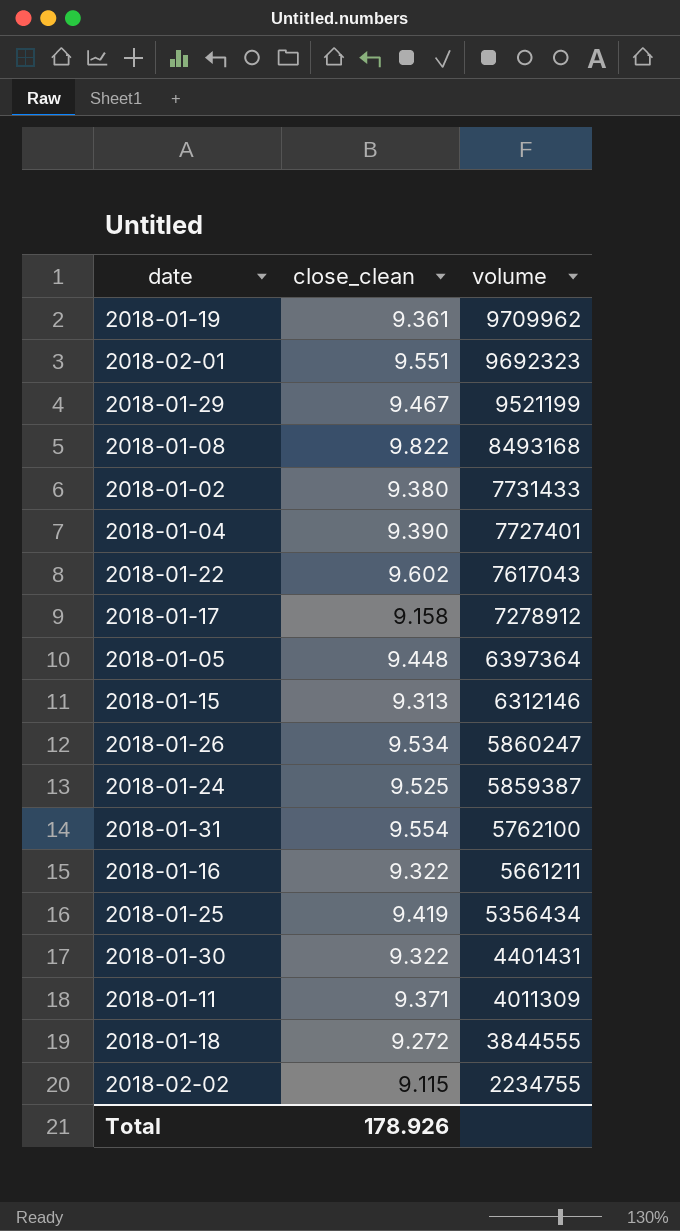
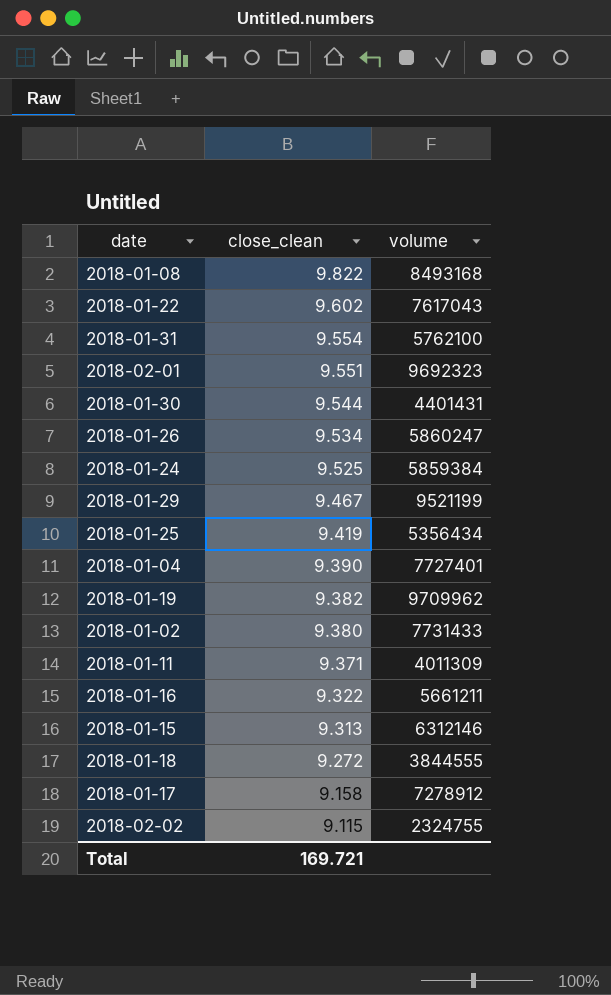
row order: volume descending -> close_clean descending
row 2018-01-05: 9.448 | 6397364 -> none
2018-01-30 | close_clean: 9.322 -> 9.544
2018-01-24 | volume: 5859387 -> 5859384
2018-01-19 | close_clean: 9.361 -> 9.382
2018-02-02 | volume: 2234755 -> 2324755
Total | close_clean: 178.926 -> 169.721

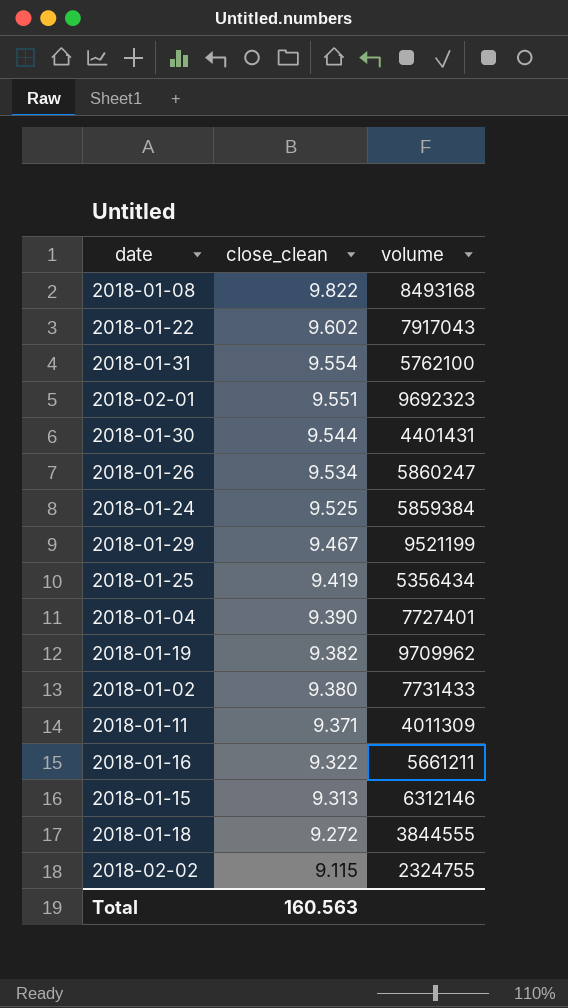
row 2018-01-17: 9.158 | 7278912 -> none
2018-01-22 | volume: 7617043 -> 7917043
Total | close_clean: 169.721 -> 160.563

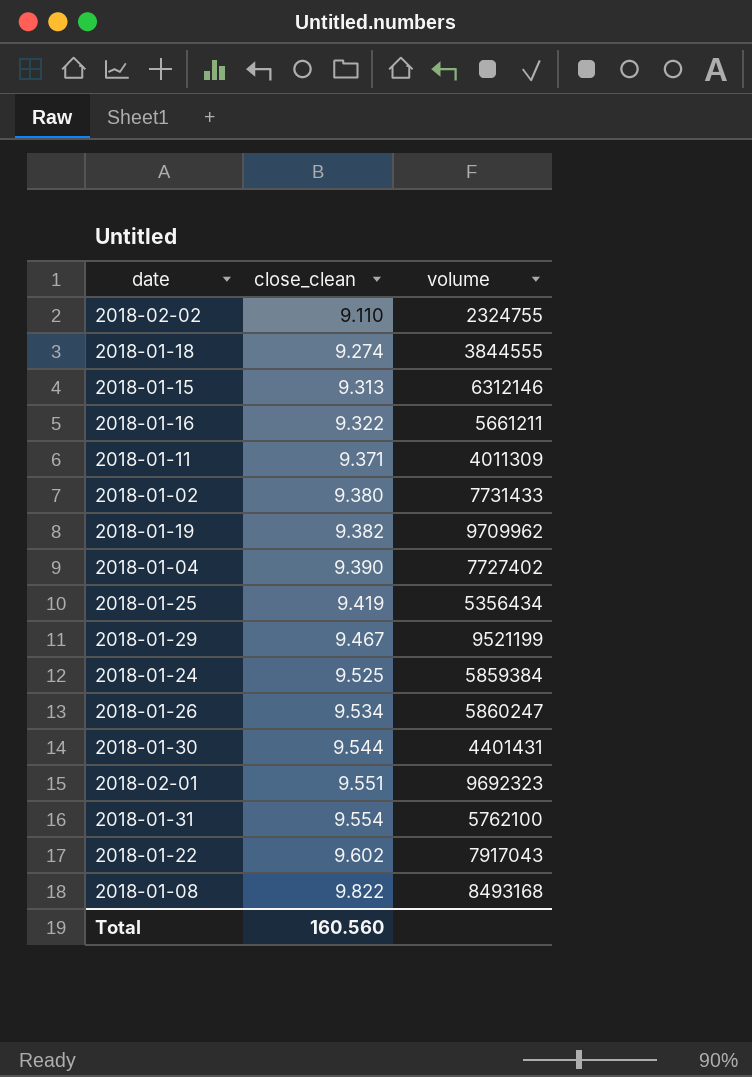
row order: close_clean descending -> close_clean ascending
2018-02-02 | close_clean: 9.115 -> 9.110
2018-01-18 | close_clean: 9.272 -> 9.274
2018-01-04 | volume: 7727401 -> 7727402
Total | close_clean: 160.563 -> 160.560

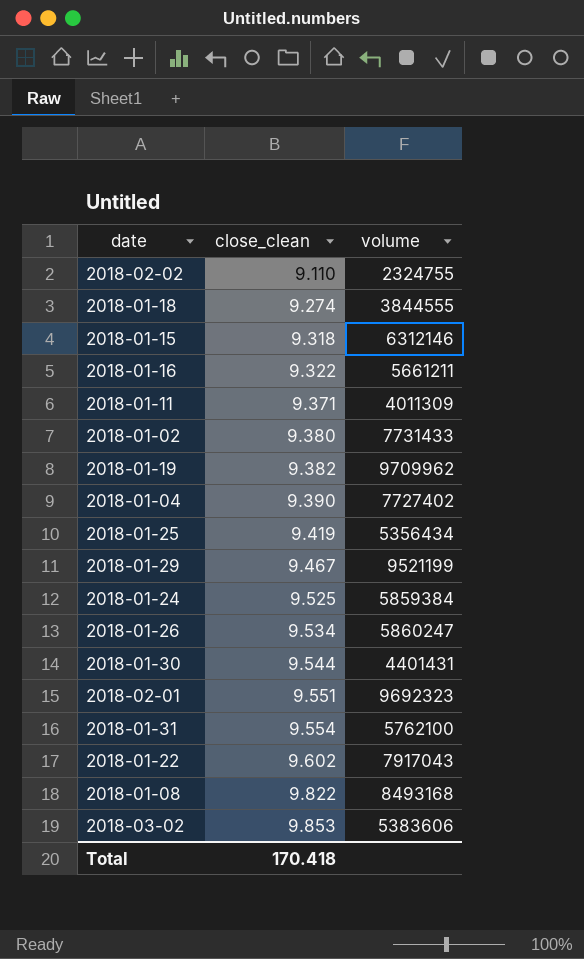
2018-01-15 | close_clean: 9.313 -> 9.318
row 2018-03-02: none -> 9.853 | 5383606
Total | close_clean: 160.560 -> 170.418

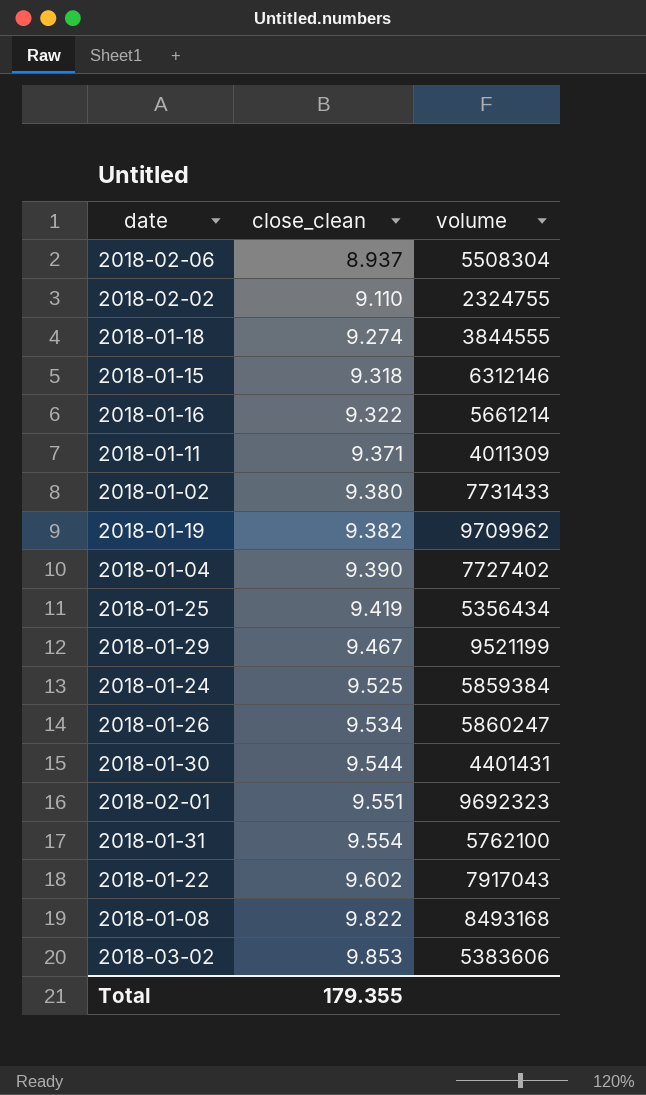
row 2018-02-06: none -> 8.937 | 5508304
2018-01-16 | volume: 5661211 -> 5661214
Total | close_clean: 170.418 -> 179.355

